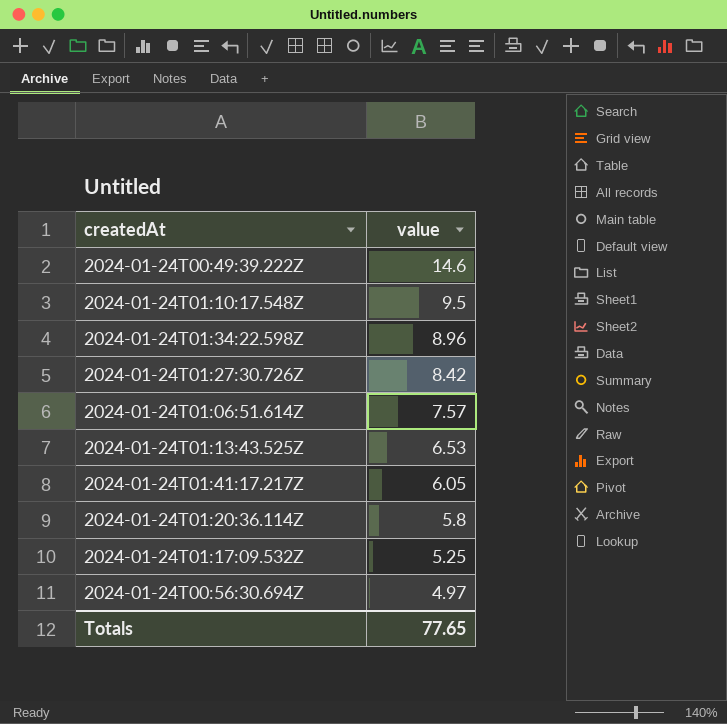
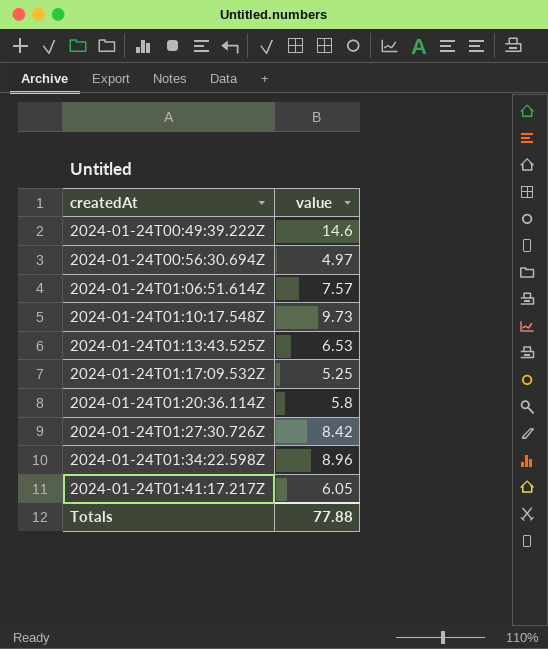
row order: value descending -> createdAt ascending
2024-01-24T01:10:17.548Z | value: 9.5 -> 9.73
Totals | value: 77.65 -> 77.88

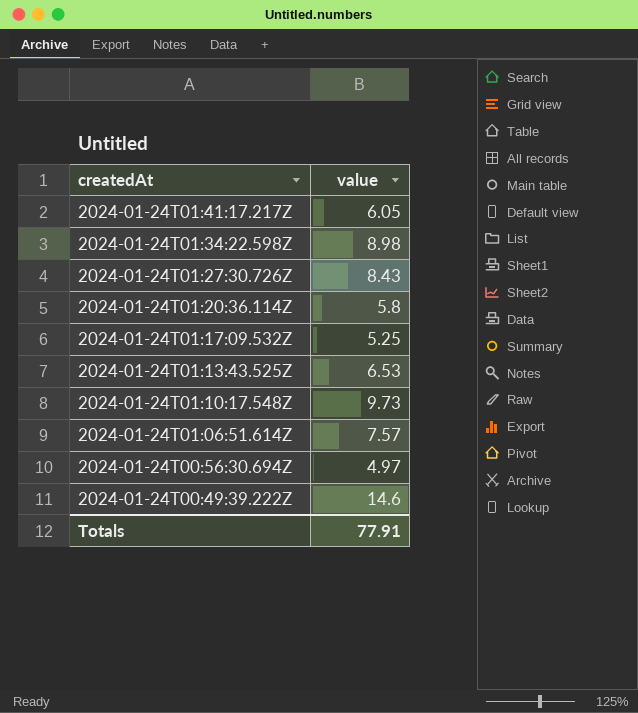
row order: createdAt ascending -> createdAt descending
2024-01-24T01:34:22.598Z | value: 8.96 -> 8.98
2024-01-24T01:27:30.726Z | value: 8.42 -> 8.43
Totals | value: 77.88 -> 77.91

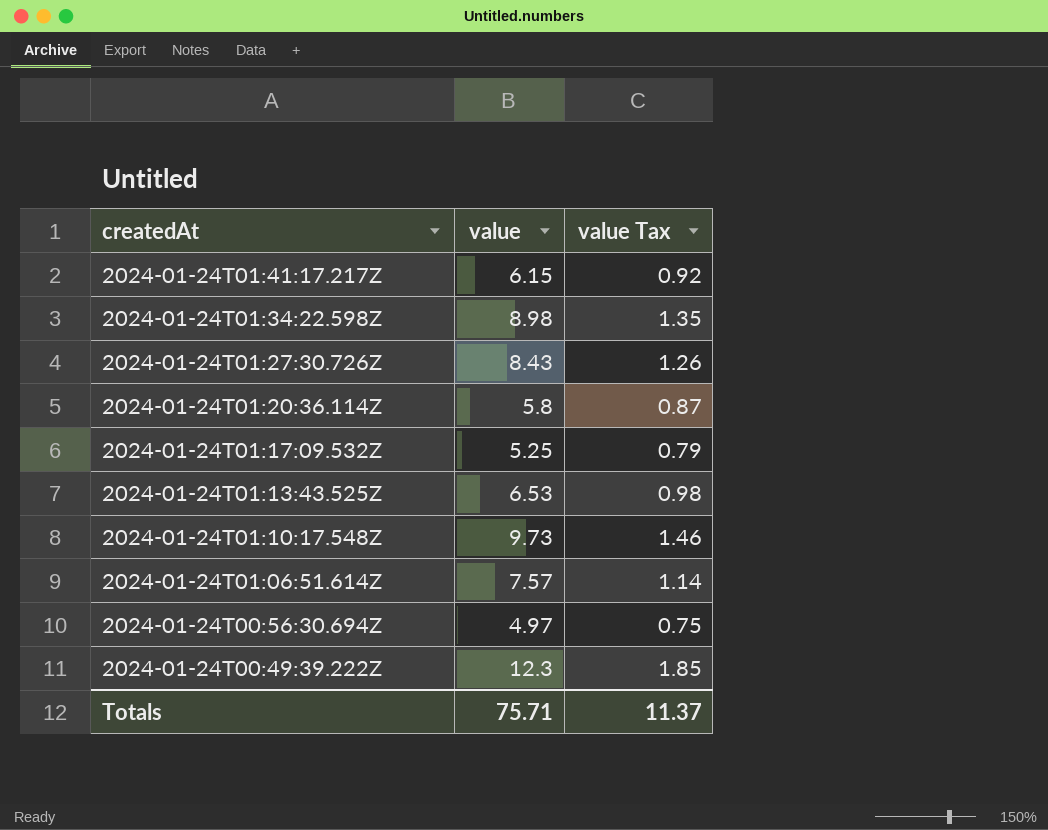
column value Tax | formula: none -> [value] * 0.15
2024-01-24T01:41:17.217Z | value: 6.05 -> 6.15
2024-01-24T00:49:39.222Z | value: 14.6 -> 12.3
Totals | value: 77.91 -> 75.71

